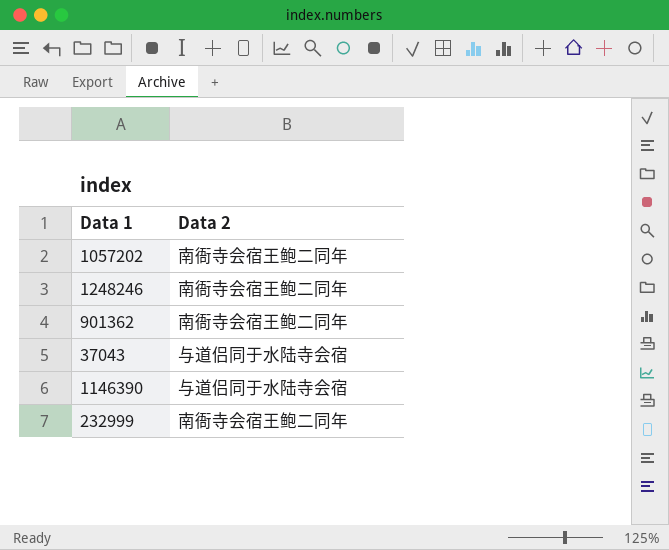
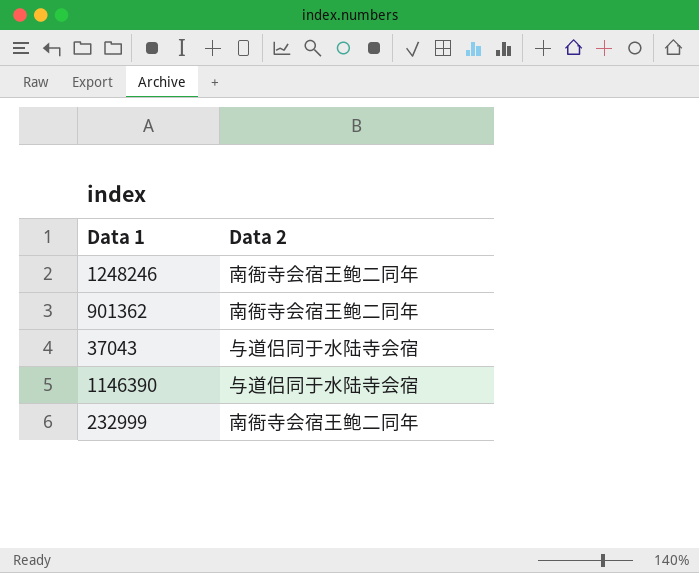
row 1057202: 南衙寺会宿王鲍二同年 -> none

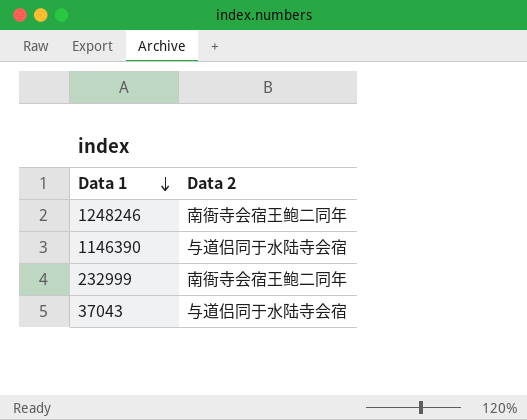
row order: none -> Data 1 descending
row 901362: 南衙寺会宿王鲍二同年 -> none

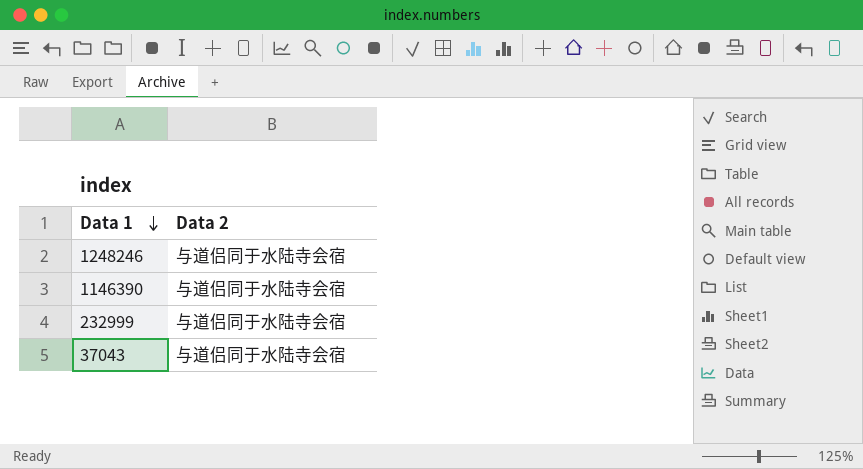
1248246 | Data 2: 南衙寺会宿王鲍二同年 -> 与道侣同于水陆寺会宿
232999 | Data 2: 南衙寺会宿王鲍二同年 -> 与道侣同于水陆寺会宿

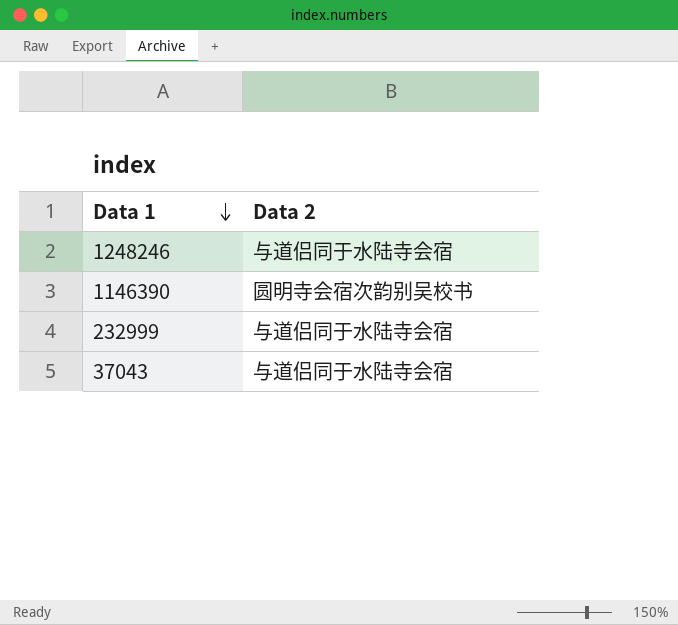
1146390 | Data 2: 与道侣同于水陆寺会宿 -> 圆明寺会宿次韵别吴校书

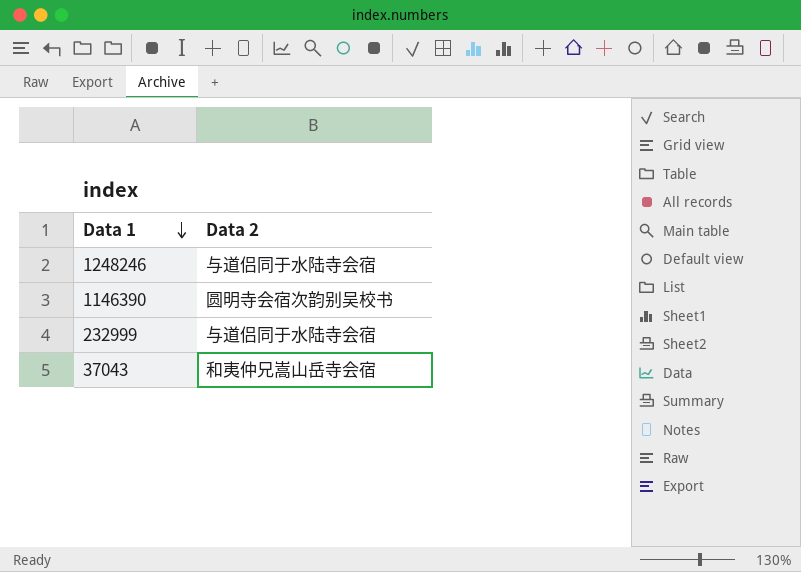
37043 | Data 2: 与道侣同于水陆寺会宿 -> 和夷仲兄嵩山岳寺会宿

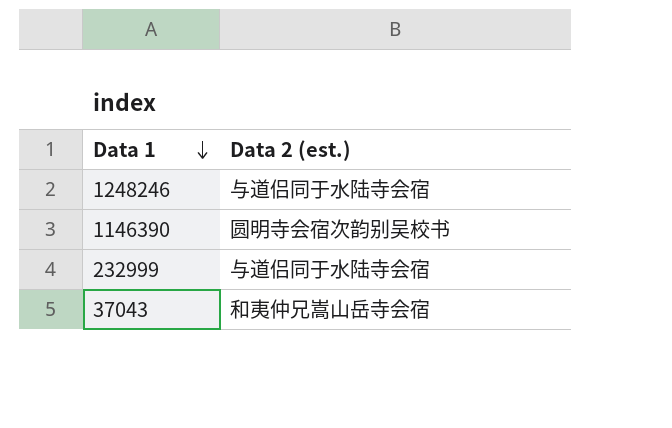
column name: Data 2 -> Data 2 (est.)

